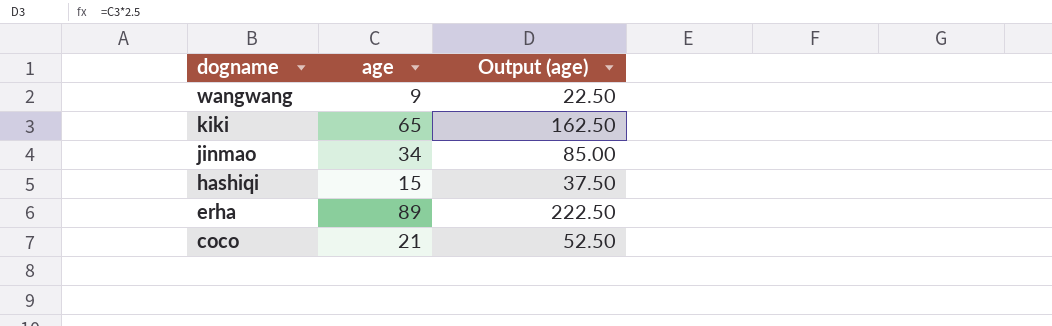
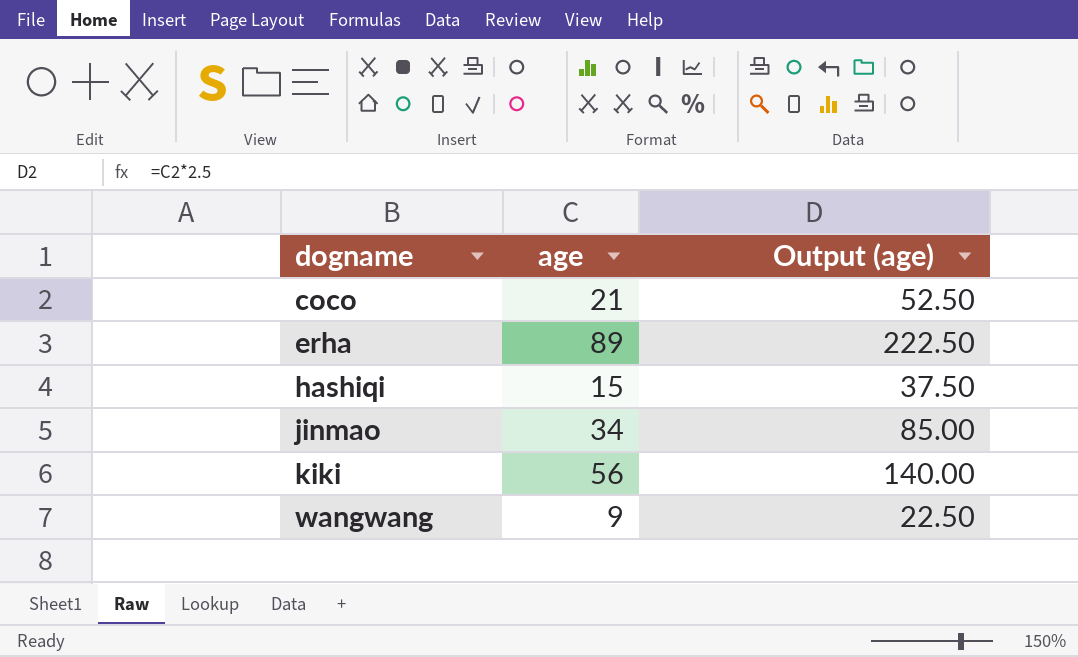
row order: dogname descending -> dogname ascending
kiki | age: 65 -> 56
kiki | Output (age): 162.50 -> 140.00

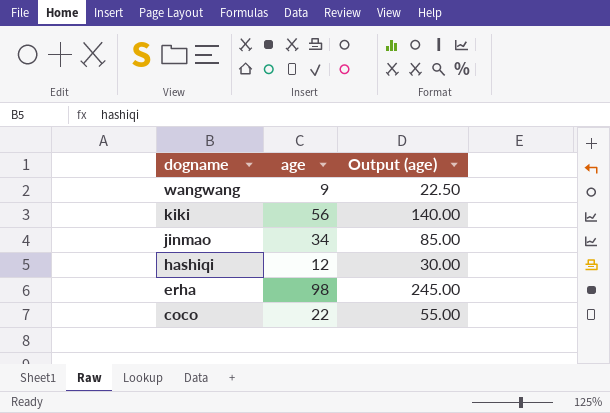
row order: dogname ascending -> dogname descending
hashiqi | age: 15 -> 12
hashiqi | Output (age): 37.50 -> 30.00
erha | age: 89 -> 98
erha | Output (age): 222.50 -> 245.00
coco | age: 21 -> 22
coco | Output (age): 52.50 -> 55.00

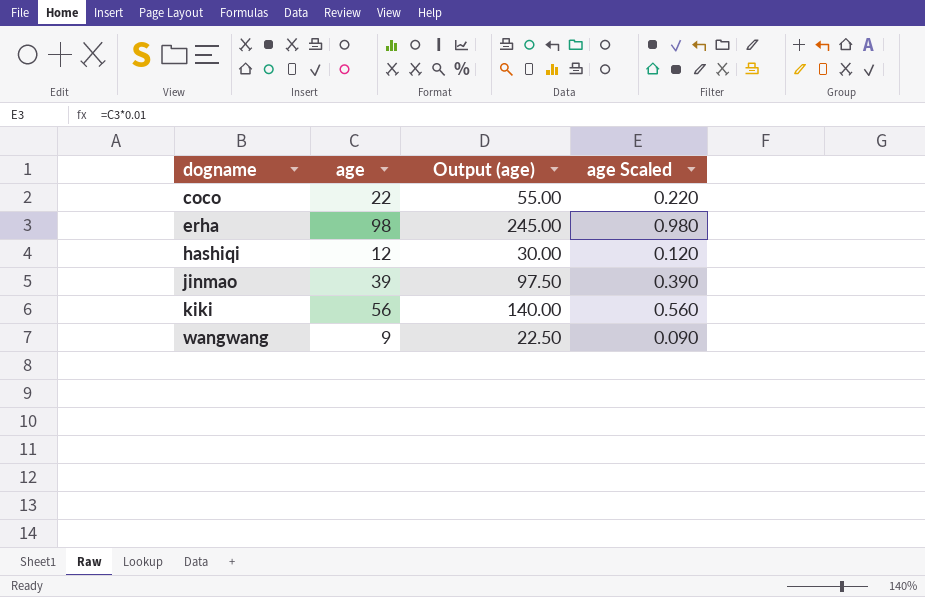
row order: dogname descending -> dogname ascending
column age Scaled | formula: none -> [age] * 0.01
jinmao | age: 34 -> 39
jinmao | Output (age): 85.00 -> 97.50

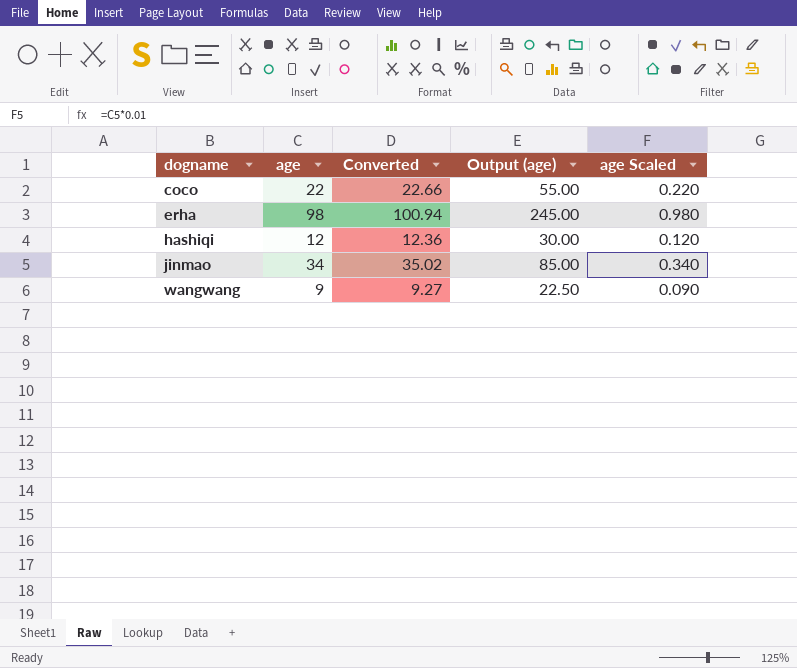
column Converted | formula: none -> [age] * 1.03
row kiki: 56 | 140.00 | 0.560 -> none
jinmao | age: 39 -> 34
jinmao | Output (age): 97.50 -> 85.00
jinmao | age Scaled: 0.390 -> 0.340

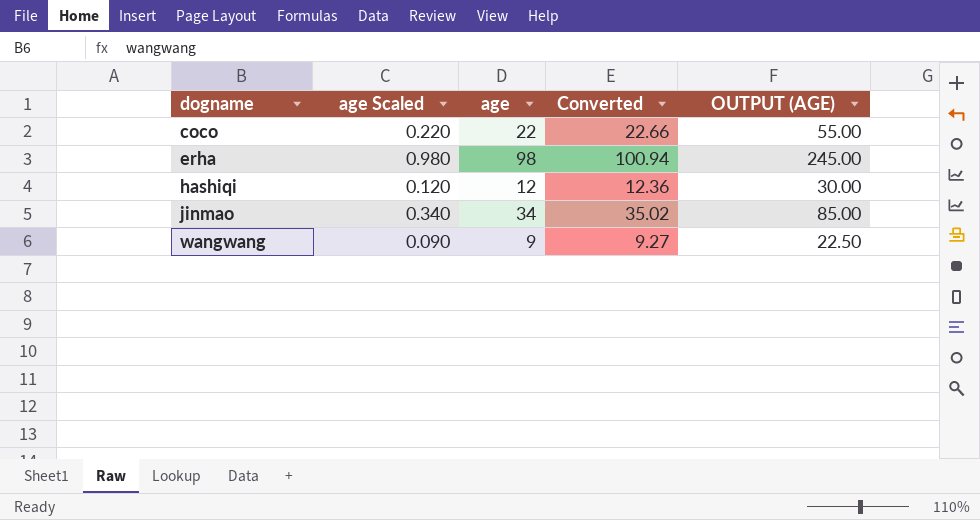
column age Scaled | position: 5 -> 2
column name: Output (age) -> OUTPUT (AGE)

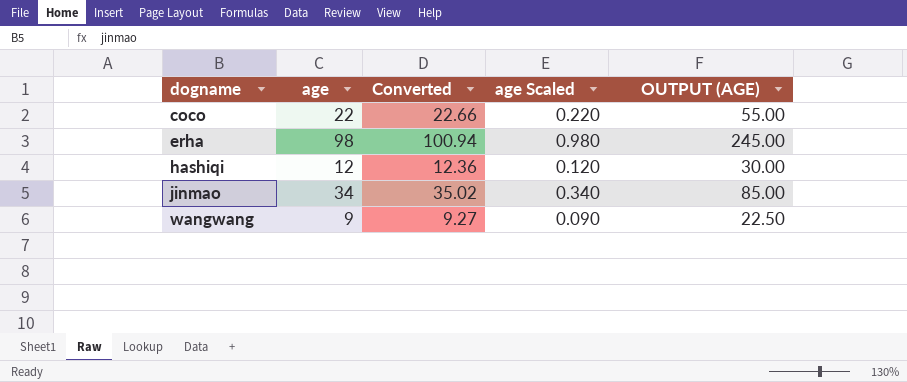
column age Scaled | position: 2 -> 4

